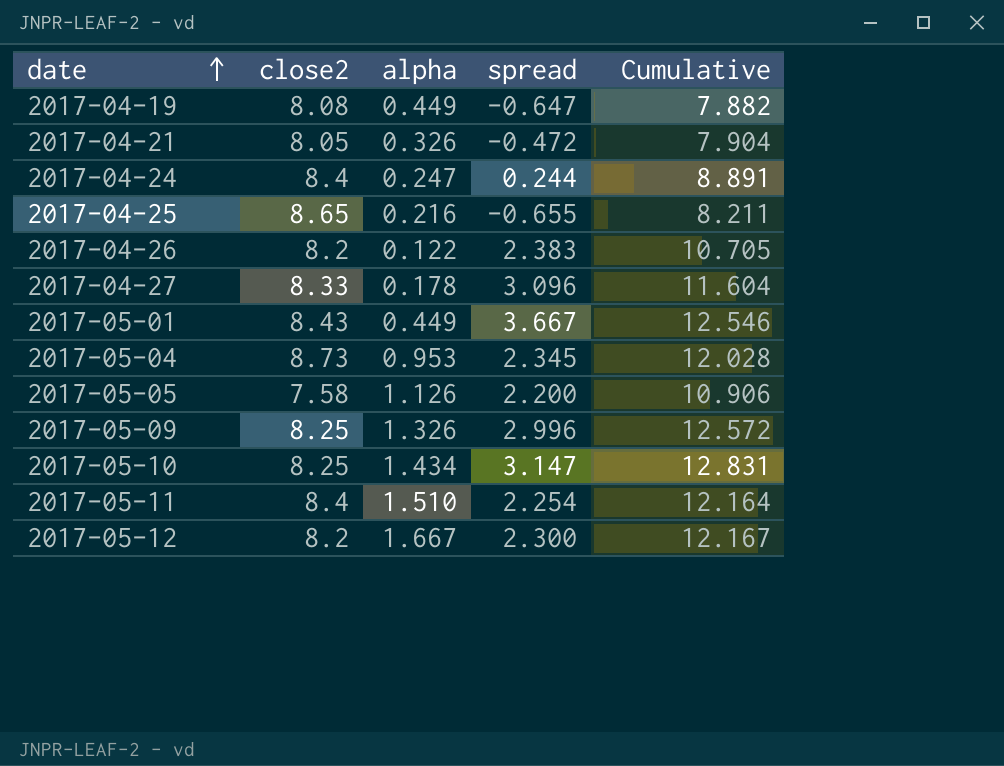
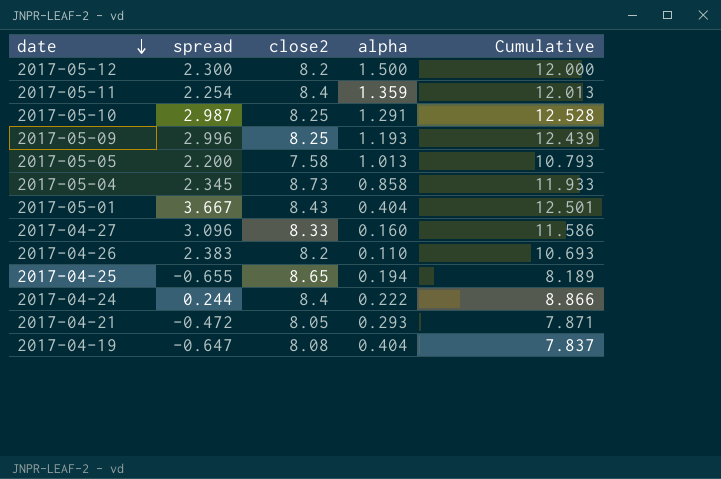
row order: date ascending -> date descending
column spread | position: 4 -> 2
2017-05-12 | alpha: 1.667 -> 1.500
2017-05-12 | Cumulative: 12.167 -> 12.000
2017-05-11 | alpha: 1.510 -> 1.359
2017-05-11 | Cumulative: 12.164 -> 12.013
2017-05-10 | spread: 3.147 -> 2.987
2017-05-10 | alpha: 1.434 -> 1.291
2017-05-10 | Cumulative: 12.831 -> 12.528
2017-05-09 | alpha: 1.326 -> 1.193
2017-05-09 | Cumulative: 12.572 -> 12.439
2017-05-05 | alpha: 1.126 -> 1.013
2017-05-05 | Cumulative: 10.906 -> 10.793
2017-05-04 | alpha: 0.953 -> 0.858
2017-05-04 | Cumulative: 12.028 -> 11.933
2017-05-01 | alpha: 0.449 -> 0.404
2017-05-01 | Cumulative: 12.546 -> 12.501
2017-04-27 | alpha: 0.178 -> 0.160
2017-04-27 | Cumulative: 11.604 -> 11.586
2017-04-26 | alpha: 0.122 -> 0.110
2017-04-26 | Cumulative: 10.705 -> 10.693
2017-04-25 | alpha: 0.216 -> 0.194
2017-04-25 | Cumulative: 8.211 -> 8.189
2017-04-24 | alpha: 0.247 -> 0.222
2017-04-24 | Cumulative: 8.891 -> 8.866
2017-04-21 | alpha: 0.326 -> 0.293
2017-04-21 | Cumulative: 7.904 -> 7.871
2017-04-19 | alpha: 0.449 -> 0.404
2017-04-19 | Cumulative: 7.882 -> 7.837

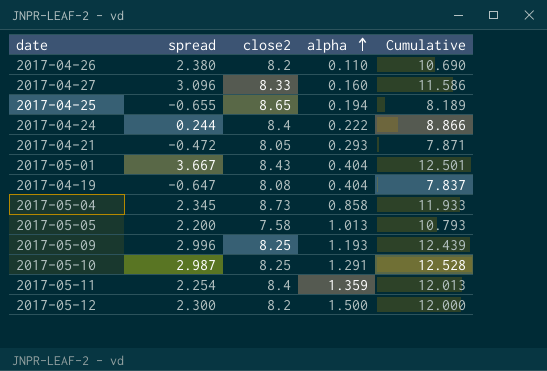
row order: date descending -> alpha ascending
2017-04-26 | spread: 2.383 -> 2.380
2017-04-26 | Cumulative: 10.693 -> 10.690

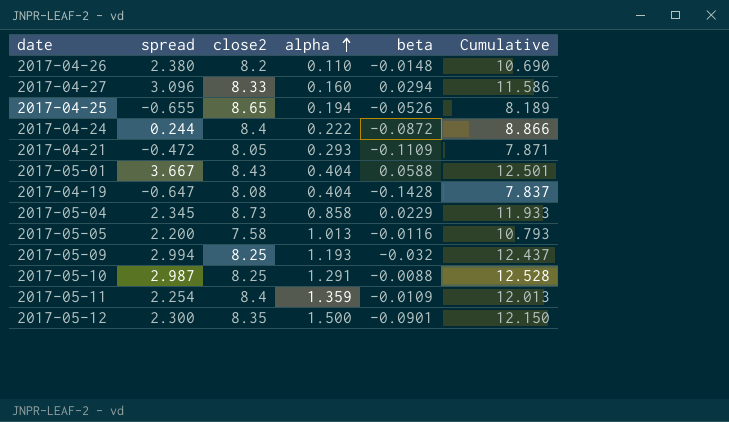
column beta | position: none -> 5
2017-05-09 | spread: 2.996 -> 2.994
2017-05-09 | Cumulative: 12.439 -> 12.437
2017-05-12 | close2: 8.2 -> 8.35
2017-05-12 | Cumulative: 12.000 -> 12.150

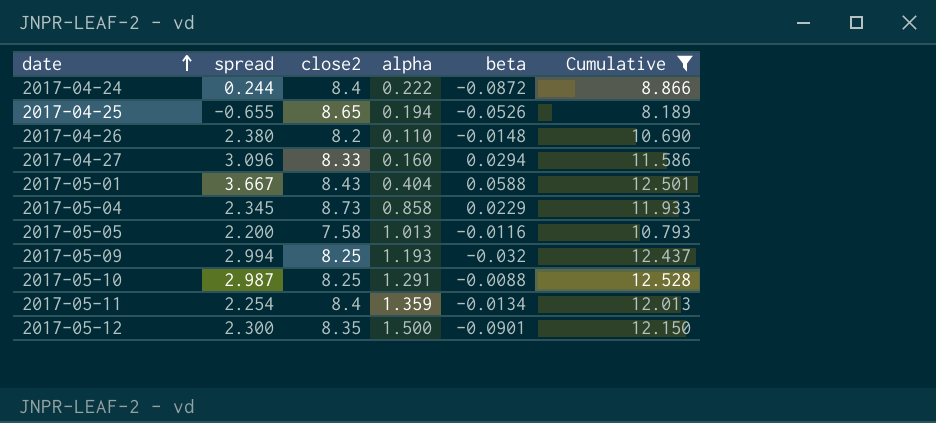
filter: none -> Cumulative >= 8.189
row order: alpha ascending -> date ascending
2017-05-11 | beta: -0.0109 -> -0.0134

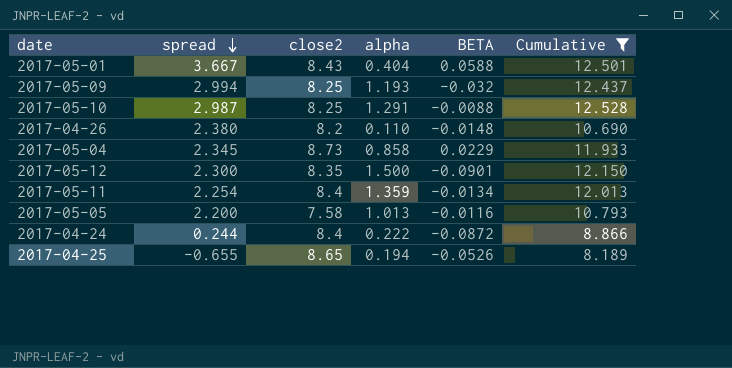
row order: date ascending -> spread descending
column name: beta -> BETA
row 2017-04-27: 3.096 | 8.33 | 0.160 | 0.0294 | 11.586 -> none

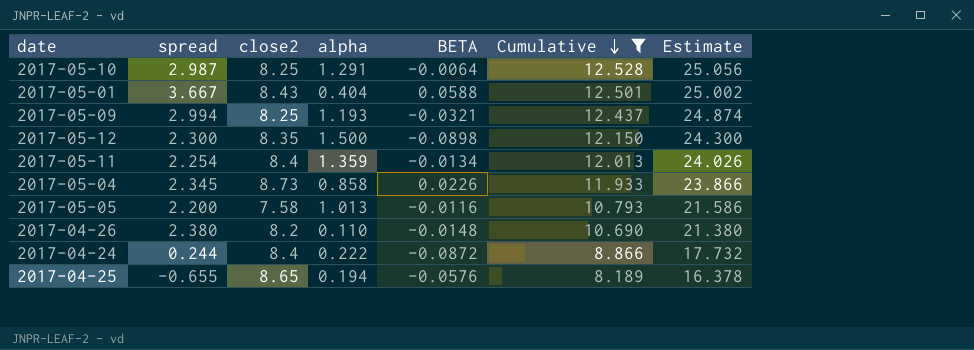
row order: spread descending -> Cumulative descending
column Estimate | formula: none -> [Cumulative] * 2
2017-05-10 | BETA: -0.0088 -> -0.0064
2017-05-09 | BETA: -0.032 -> -0.0321
2017-05-12 | BETA: -0.0901 -> -0.0898
2017-05-04 | BETA: 0.0229 -> 0.0226
2017-04-25 | BETA: -0.0526 -> -0.0576

